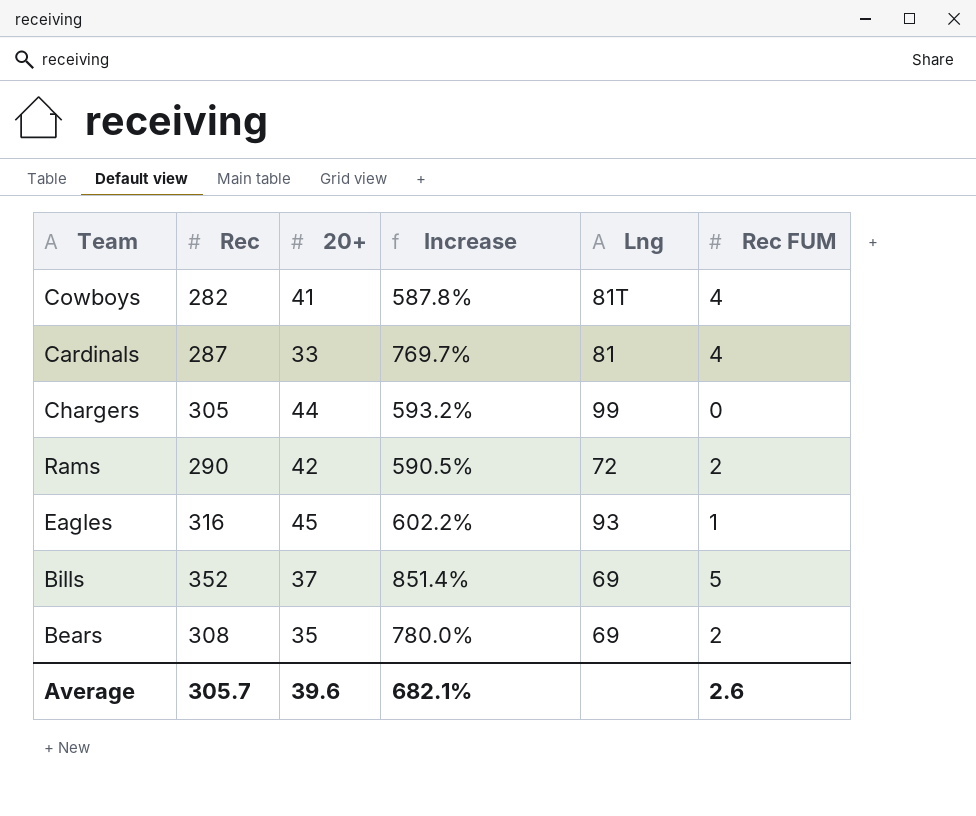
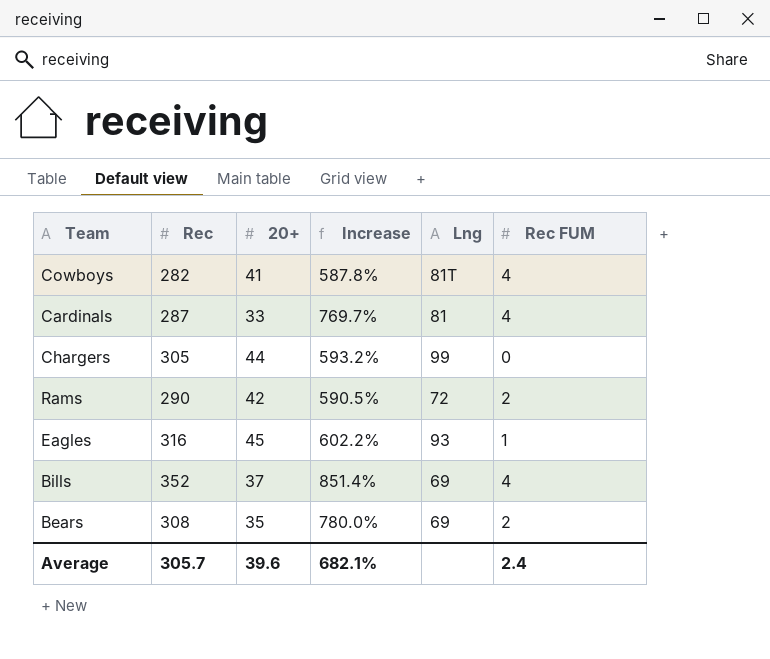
Bills | Rec FUM: 5 -> 4
Average | Rec FUM: 2.6 -> 2.4

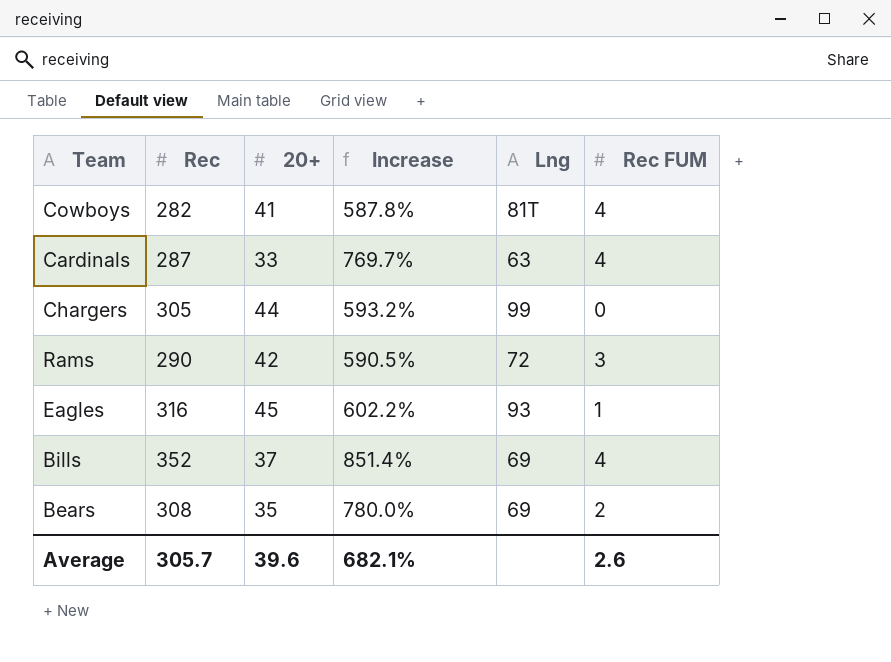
Cardinals | Lng: 81 -> 63
Rams | Rec FUM: 2 -> 3
Average | Rec FUM: 2.4 -> 2.6

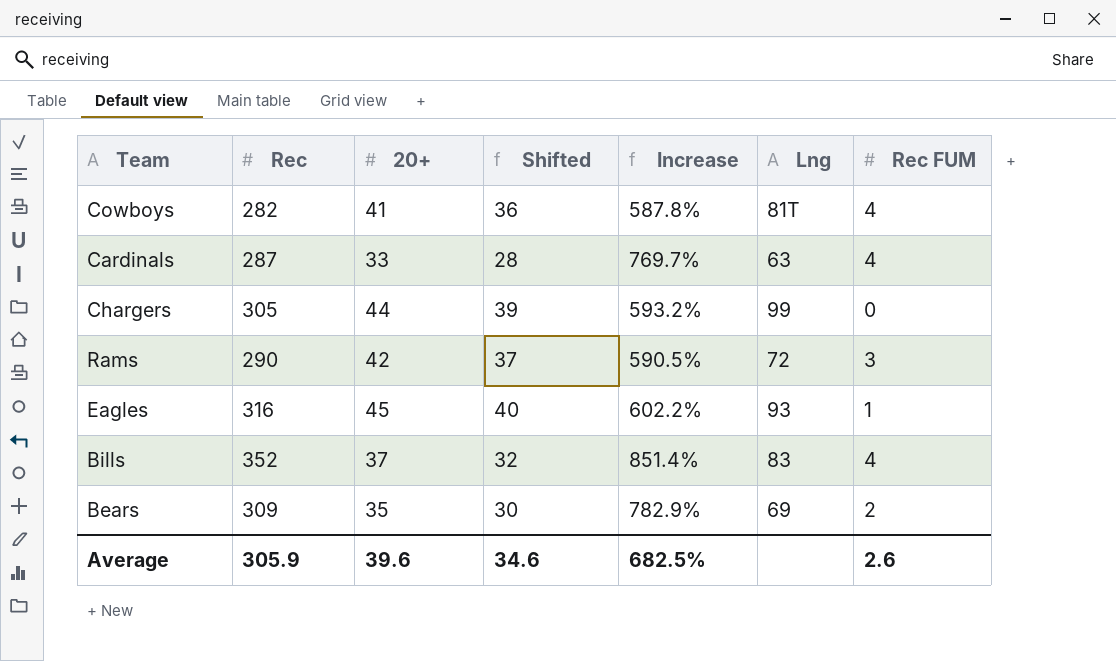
column Shifted | formula: none -> [20+] - 5
Bills | Lng: 69 -> 83
Bears | Rec: 308 -> 309
Bears | Increase: 780.0% -> 782.9%
Average | Rec: 305.7 -> 305.9
Average | Increase: 682.1% -> 682.5%

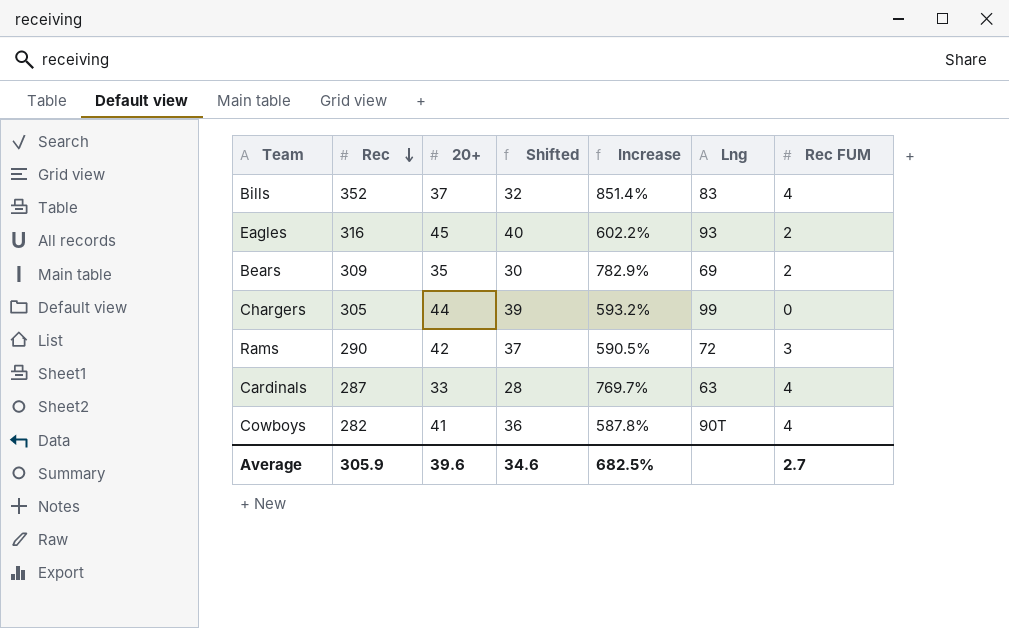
row order: none -> Rec descending
Eagles | Rec FUM: 1 -> 2
Cowboys | Lng: 81T -> 90T
Average | Rec FUM: 2.6 -> 2.7

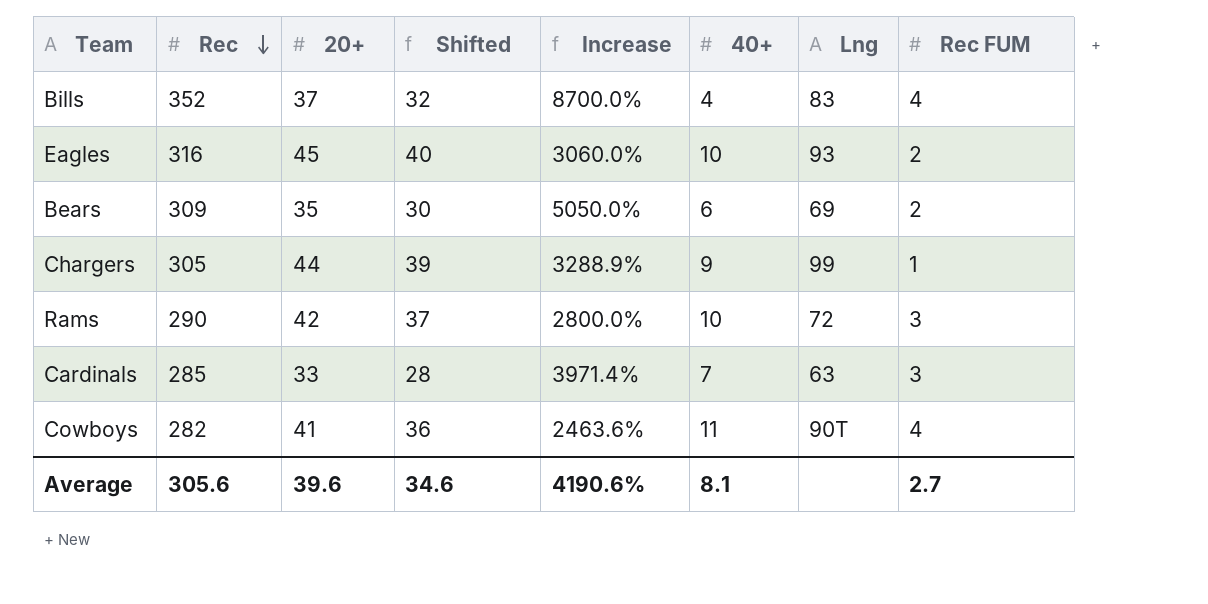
column Increase | formula: ([Rec] - [20+]) / [20+] -> ([Rec] - [40+]) / [40+]
column 40+ | position: none -> 6
Chargers | Rec FUM: 0 -> 1
Cardinals | Rec: 287 -> 285
Cardinals | Rec FUM: 4 -> 3
Average | Rec: 305.9 -> 305.6
Average | Increase: 682.5% -> 4190.6%

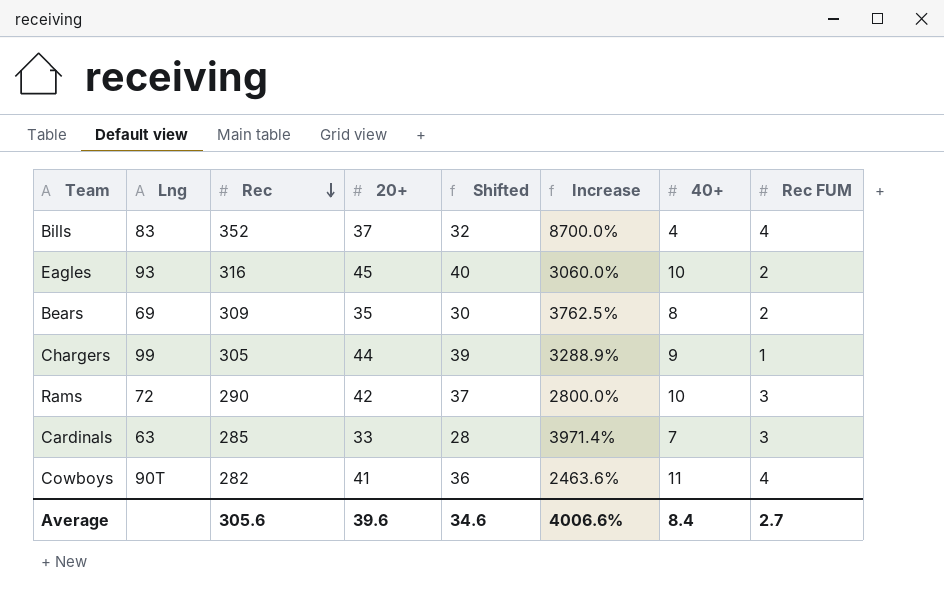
column Lng | position: 7 -> 2
Bears | Increase: 5050.0% -> 3762.5%
Bears | 40+: 6 -> 8
Average | Increase: 4190.6% -> 4006.6%
Average | 40+: 8.1 -> 8.4

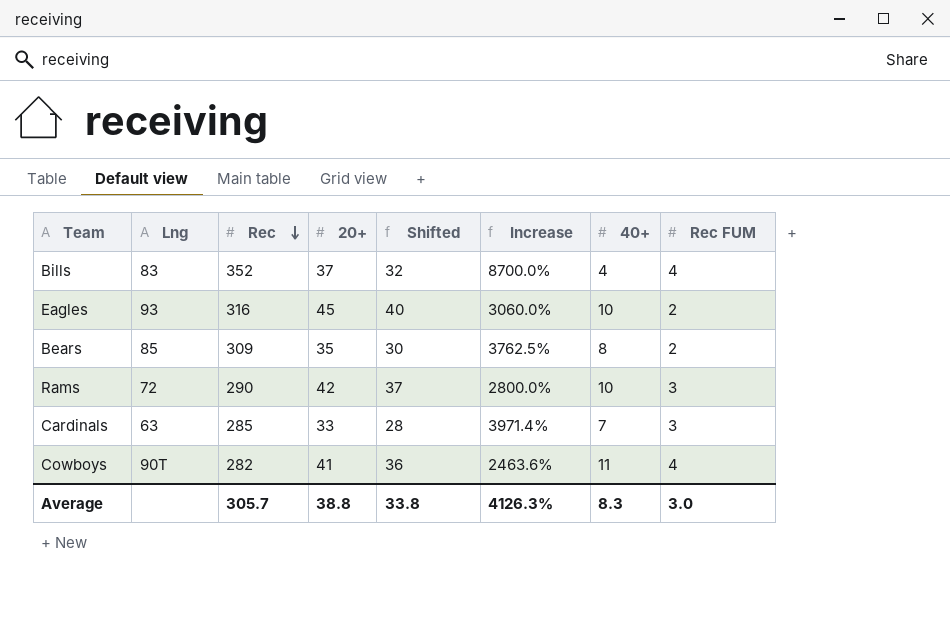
row Chargers: 99 | 305 | 44 | 39 | 3288.9% | 9 | 1 -> none
Bears | Lng: 69 -> 85
Average | Rec: 305.6 -> 305.7
Average | 20+: 39.6 -> 38.8
Average | Shifted: 34.6 -> 33.8
Average | Increase: 4006.6% -> 4126.3%
Average | 40+: 8.4 -> 8.3
Average | Rec FUM: 2.7 -> 3.0

